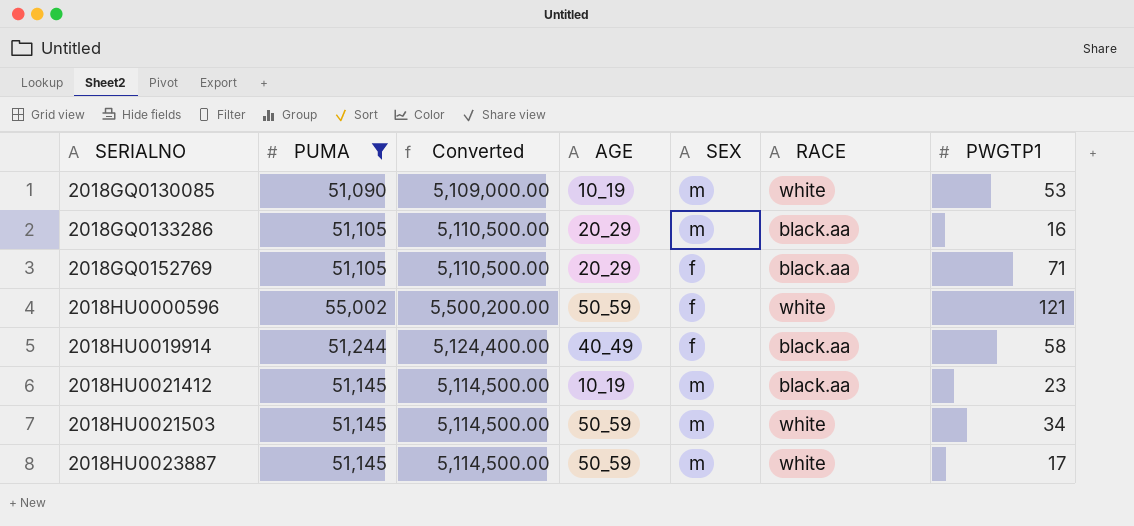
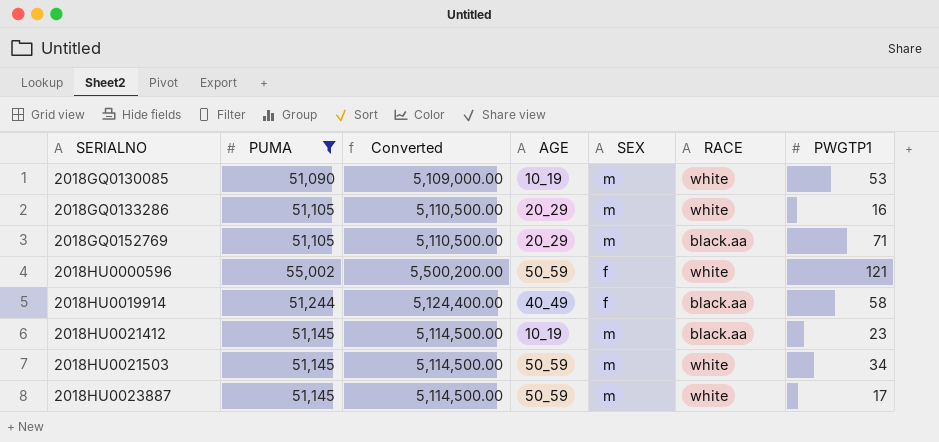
2018GQ0133286 | RACE: black.aa -> white
2018GQ0152769 | SEX: f -> m

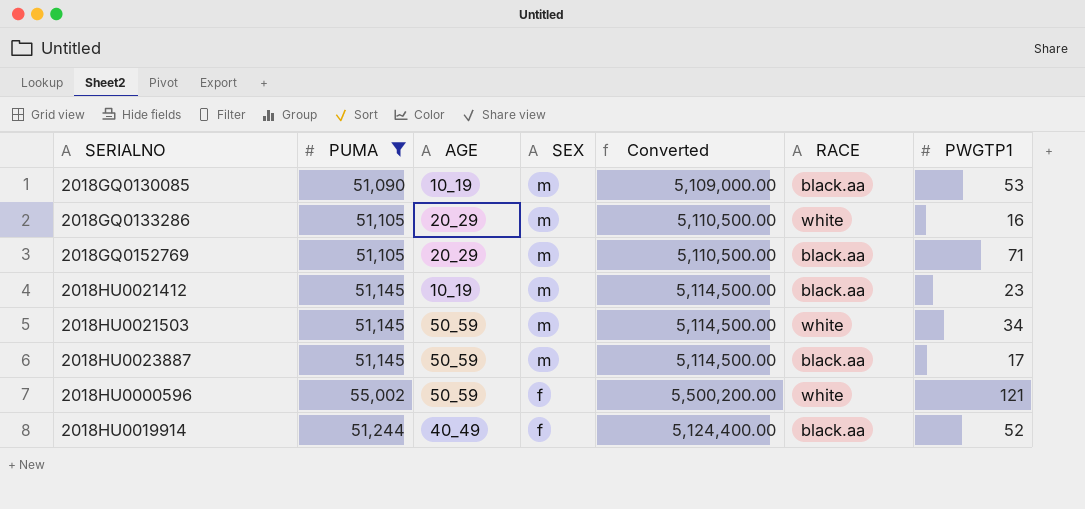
row order: SERIALNO ascending -> SEX descending
column Converted | position: 3 -> 5
2018GQ0130085 | RACE: white -> black.aa
2018HU0023887 | RACE: white -> black.aa
2018HU0019914 | PWGTP1: 58 -> 52

